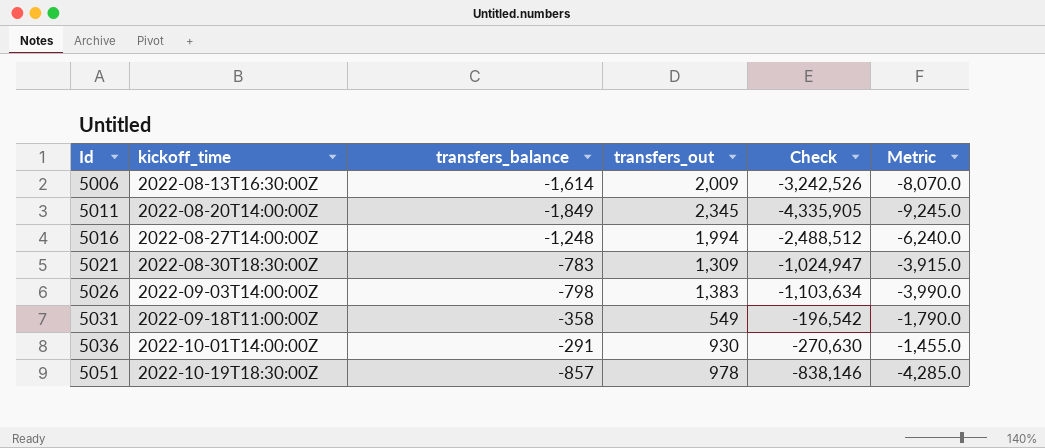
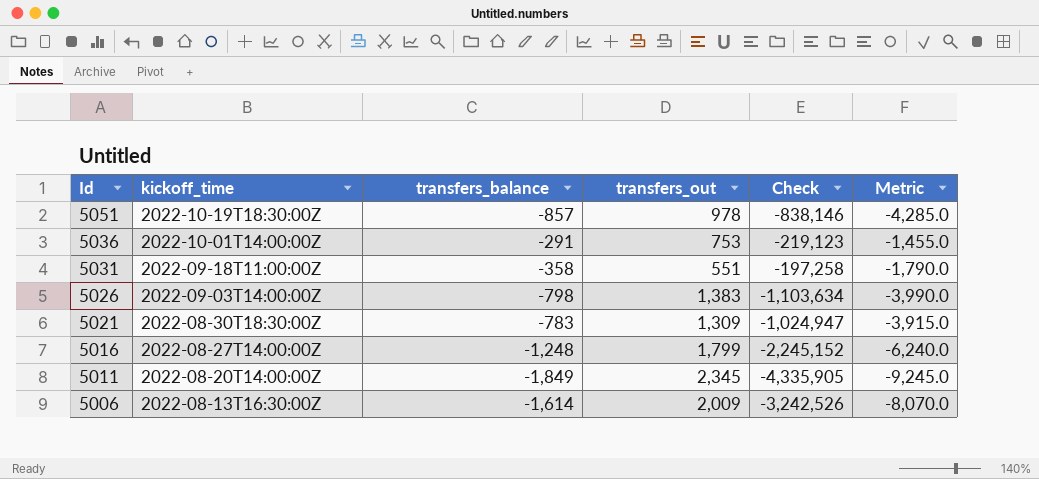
row order: Id ascending -> Id descending
5036 | transfers_out: 930 -> 753
5036 | Check: -270,630 -> -219,123
5031 | transfers_out: 549 -> 551
5031 | Check: -196,542 -> -197,258
5016 | transfers_out: 1,994 -> 1,799
5016 | Check: -2,488,512 -> -2,245,152

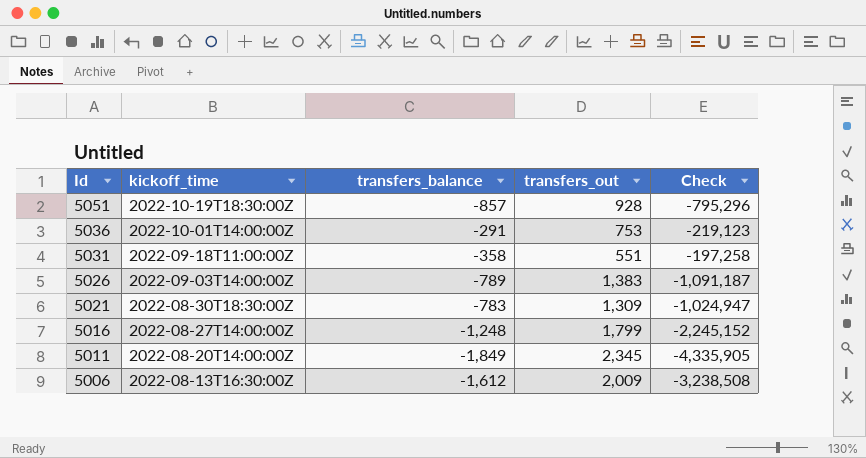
column Metric | formula: [transfers_balance] * 5 -> none
5051 | transfers_out: 978 -> 928
5051 | Check: -838,146 -> -795,296
5026 | transfers_balance: -798 -> -789
5026 | Check: -1,103,634 -> -1,091,187
5006 | transfers_balance: -1,614 -> -1,612
5006 | Check: -3,242,526 -> -3,238,508

